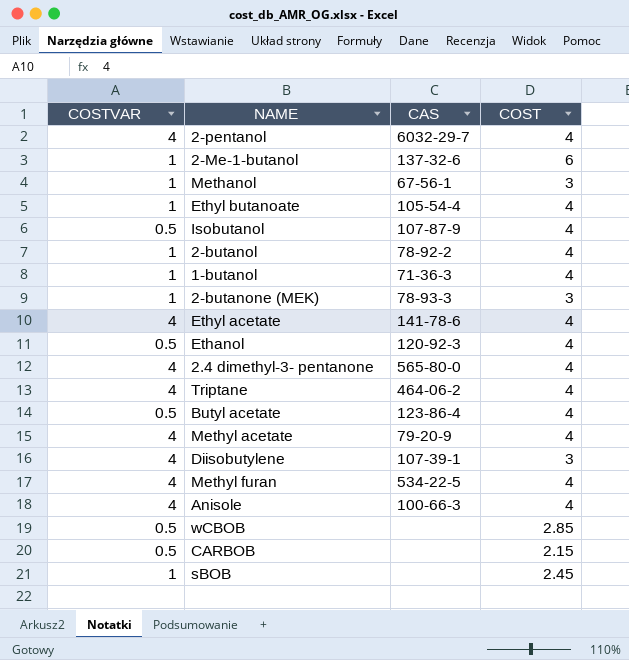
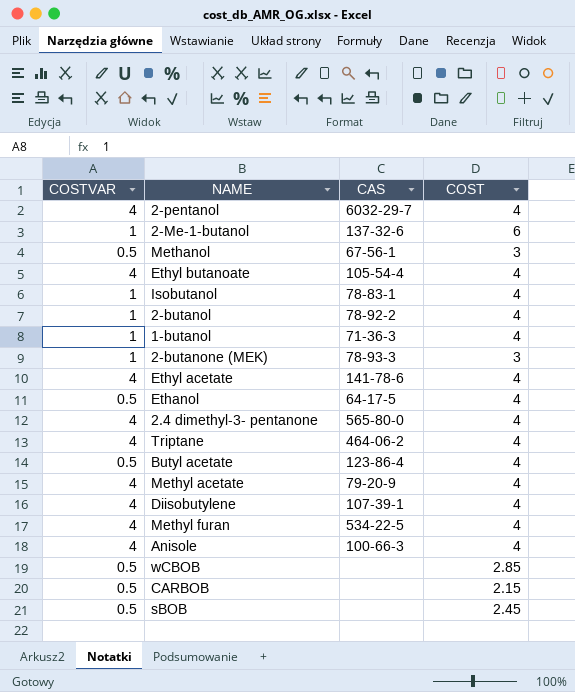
Methanol | COSTVAR: 1 -> 0.5
Ethyl butanoate | COSTVAR: 1 -> 4
Isobutanol | COSTVAR: 0.5 -> 1
Isobutanol | CAS: 107-87-9 -> 78-83-1
Ethanol | CAS: 120-92-3 -> 64-17-5
Diisobutylene | COST: 3 -> 4
sBOB | COSTVAR: 1 -> 0.5

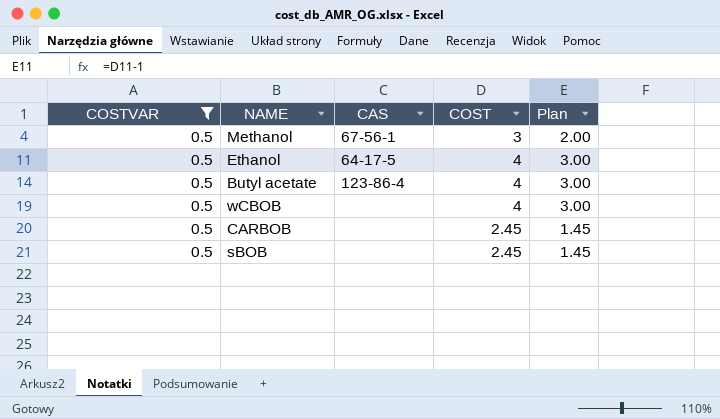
filter: none -> COSTVAR = 0.5
column Plan | formula: none -> [COST] - 1
wCBOB | COST: 2.85 -> 4
CARBOB | COST: 2.15 -> 2.45

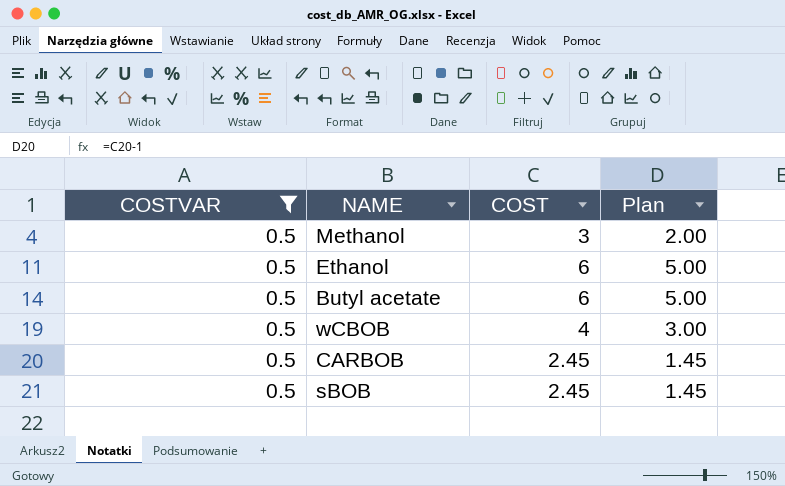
column CAS | position: 3 -> none
Ethanol | COST: 4 -> 6
Ethanol | Plan: 3.00 -> 5.00
Butyl acetate | COST: 4 -> 6
Butyl acetate | Plan: 3.00 -> 5.00

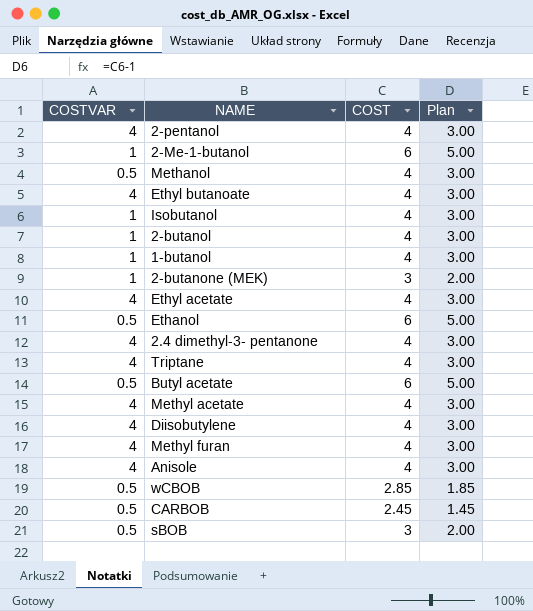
filter: COSTVAR = 0.5 -> none
Methanol | COST: 3 -> 4
Methanol | Plan: 2.00 -> 3.00
wCBOB | COST: 4 -> 2.85
wCBOB | Plan: 3.00 -> 1.85
sBOB | COST: 2.45 -> 3
sBOB | Plan: 1.45 -> 2.00

